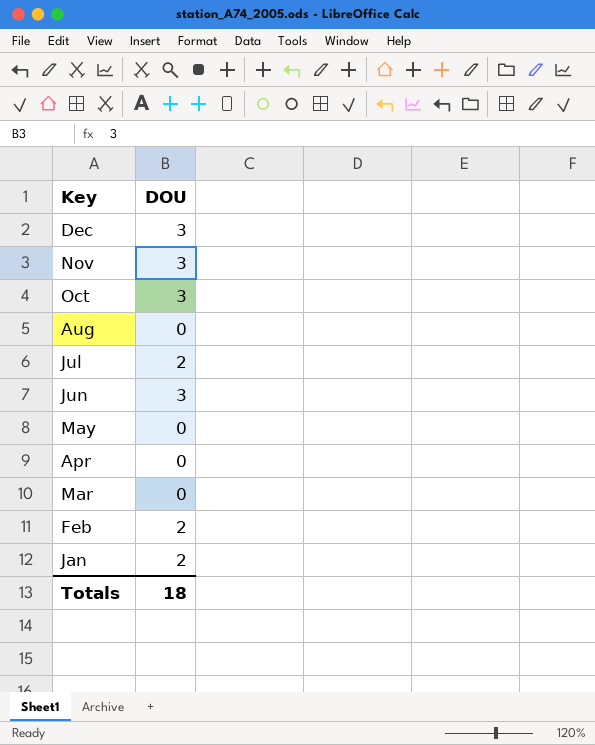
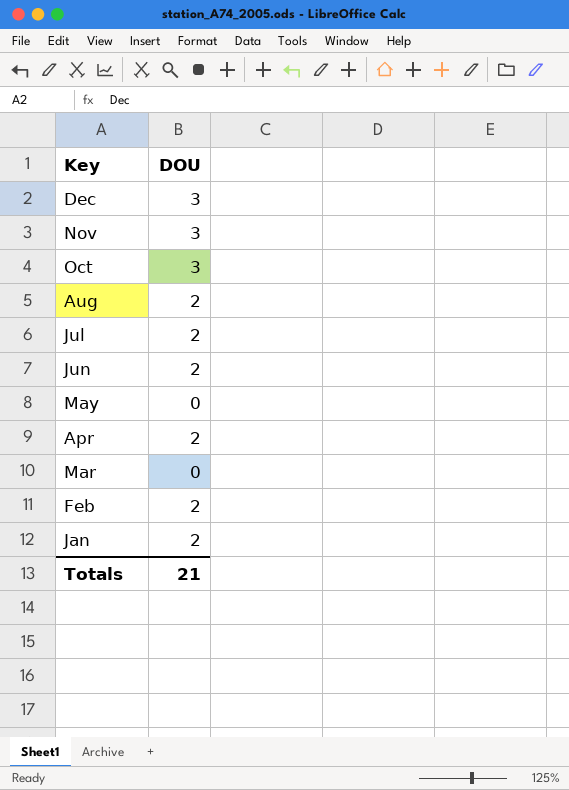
Aug | DOU: 0 -> 2
Jun | DOU: 3 -> 2
Apr | DOU: 0 -> 2
Totals | DOU: 18 -> 21

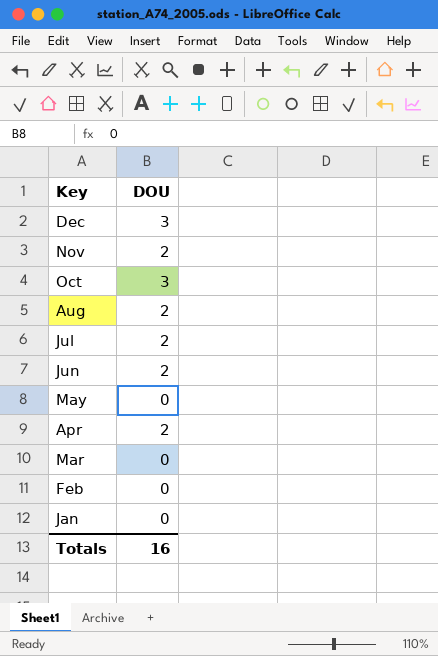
Nov | DOU: 3 -> 2
Feb | DOU: 2 -> 0
Jan | DOU: 2 -> 0
Totals | DOU: 21 -> 16

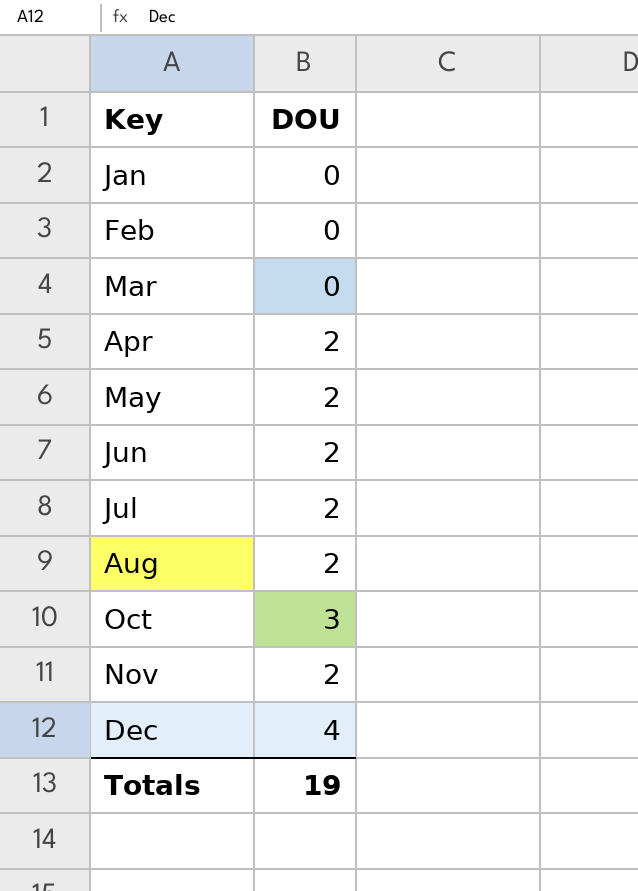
row order: Key descending -> Key ascending
May | DOU: 0 -> 2
Dec | DOU: 3 -> 4
Totals | DOU: 16 -> 19

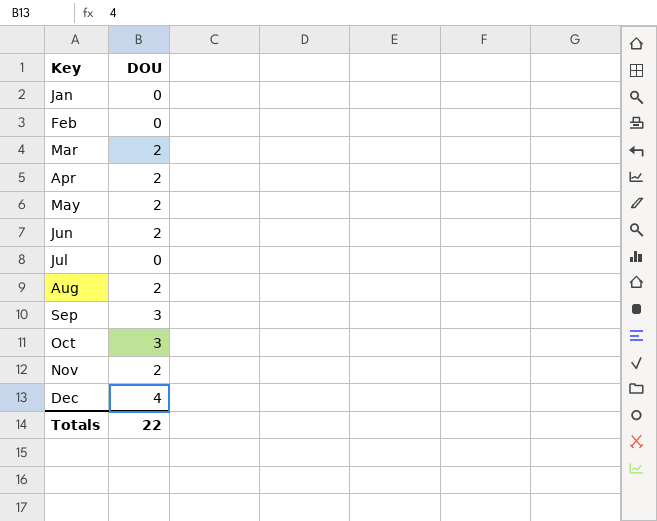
Mar | DOU: 0 -> 2
Jul | DOU: 2 -> 0
row Sep: none -> 3
Totals | DOU: 19 -> 22

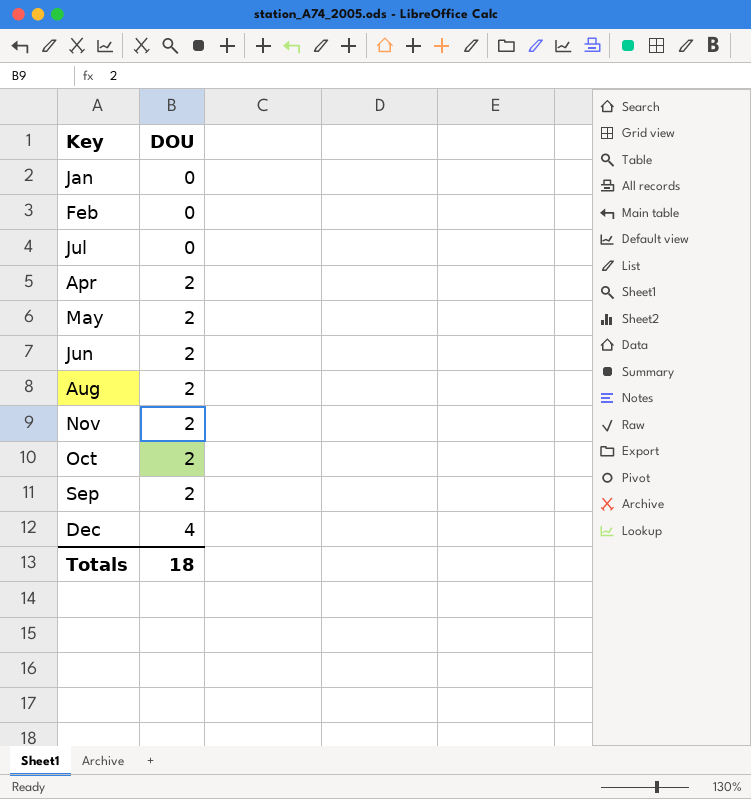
row order: Key ascending -> DOU ascending
row Mar: 2 -> none
Oct | DOU: 3 -> 2
Sep | DOU: 3 -> 2
Totals | DOU: 22 -> 18

